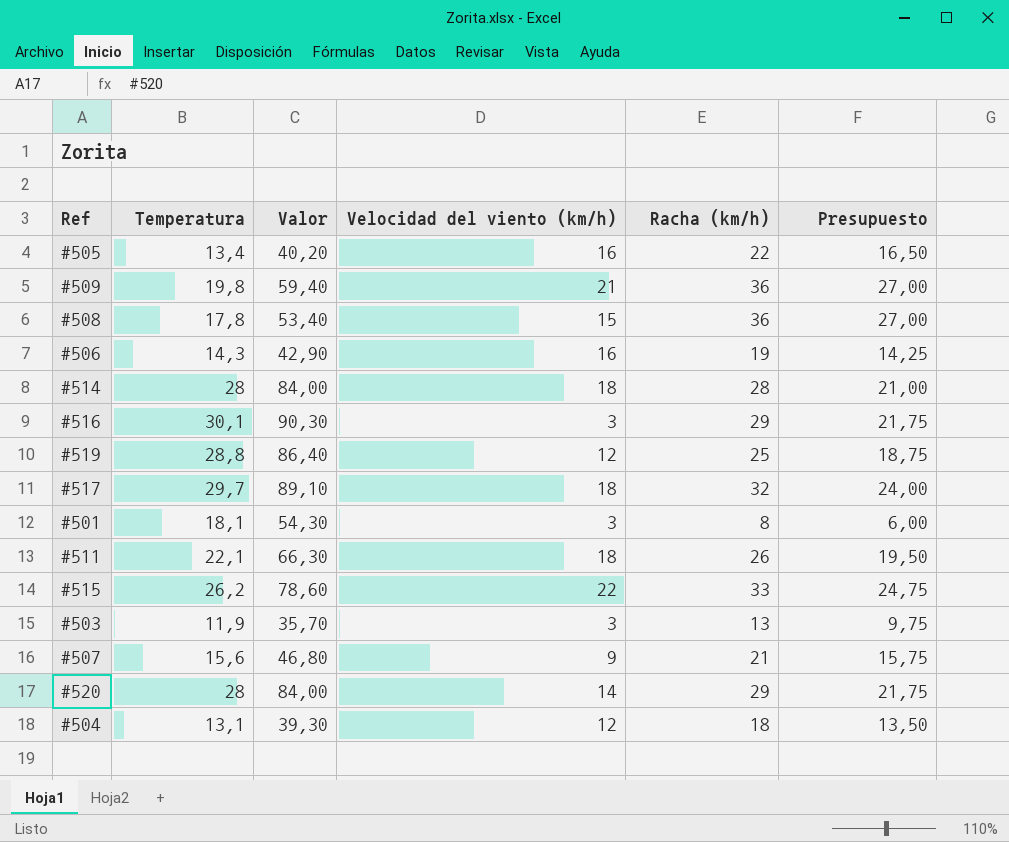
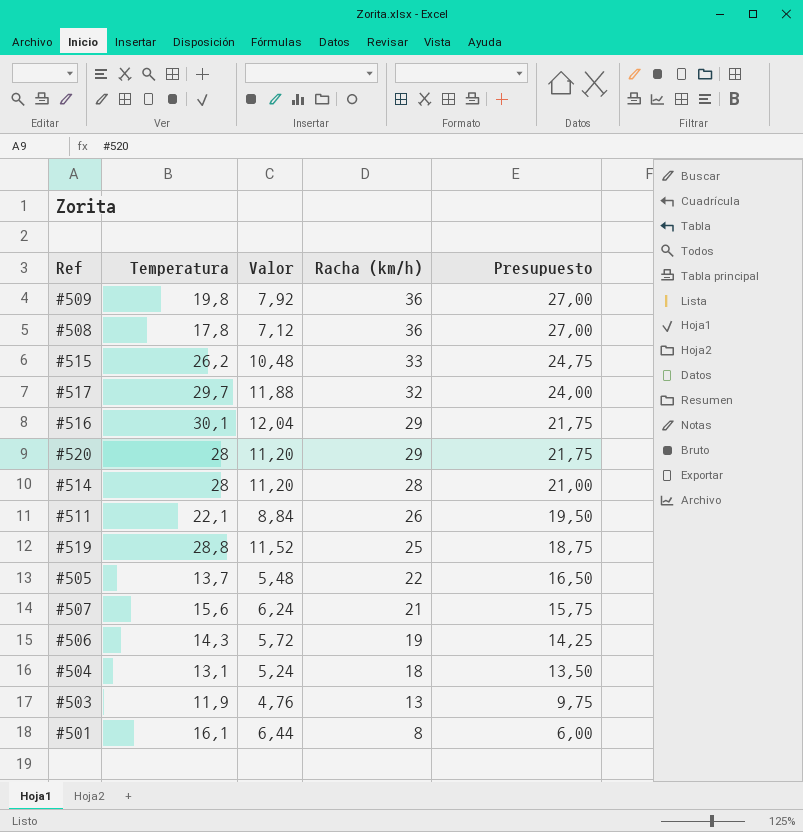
row order: none -> Racha (km/h) descending
column Velocidad del viento (km/h) | position: 4 -> none
column Valor | formula: [Temperatura] * 3 -> [Temperatura] * 0,4
#505 | Temperatura: 13,4 -> 13,7
#501 | Temperatura: 18,1 -> 16,1

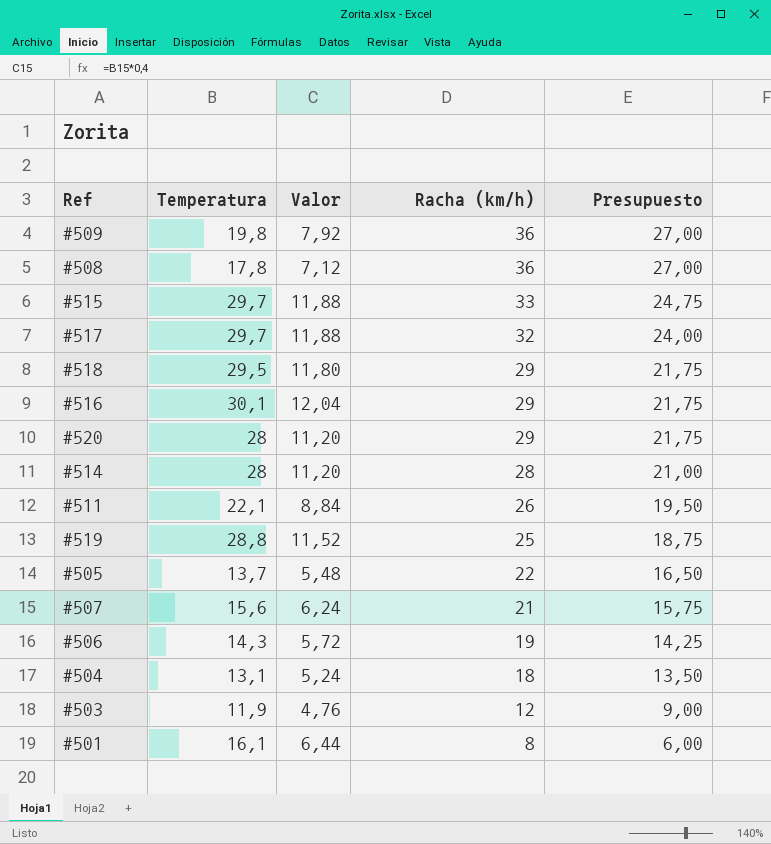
#515 | Temperatura: 26,2 -> 29,7
#515 | Valor: 10,48 -> 11,88
row #518: none -> 29,5 | 11,80 | 29 | 21,75
#503 | Racha (km/h): 13 -> 12
#503 | Presupuesto: 9,75 -> 9,00

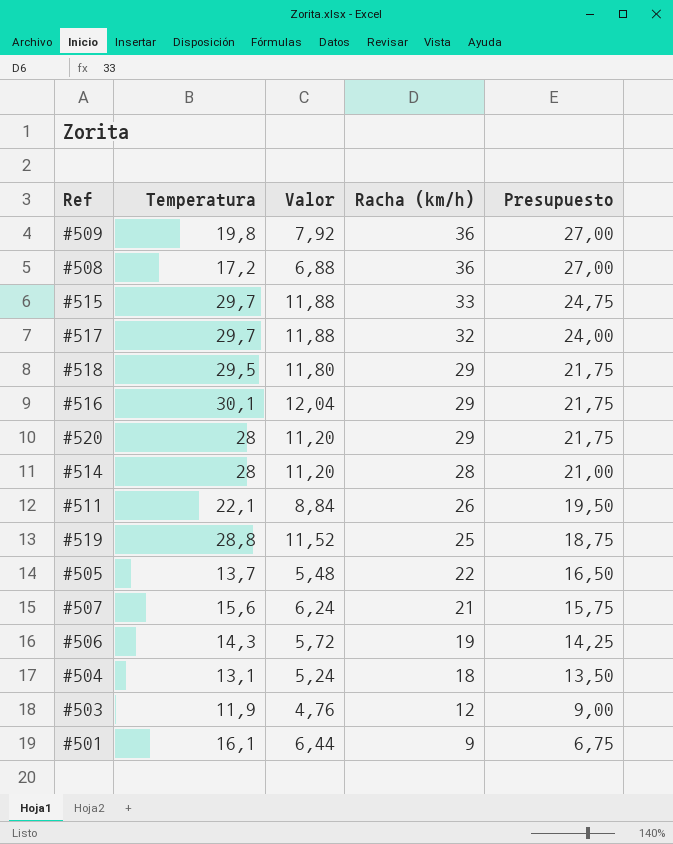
#508 | Temperatura: 17,8 -> 17,2
#508 | Valor: 7,12 -> 6,88
#501 | Racha (km/h): 8 -> 9
#501 | Presupuesto: 6,00 -> 6,75

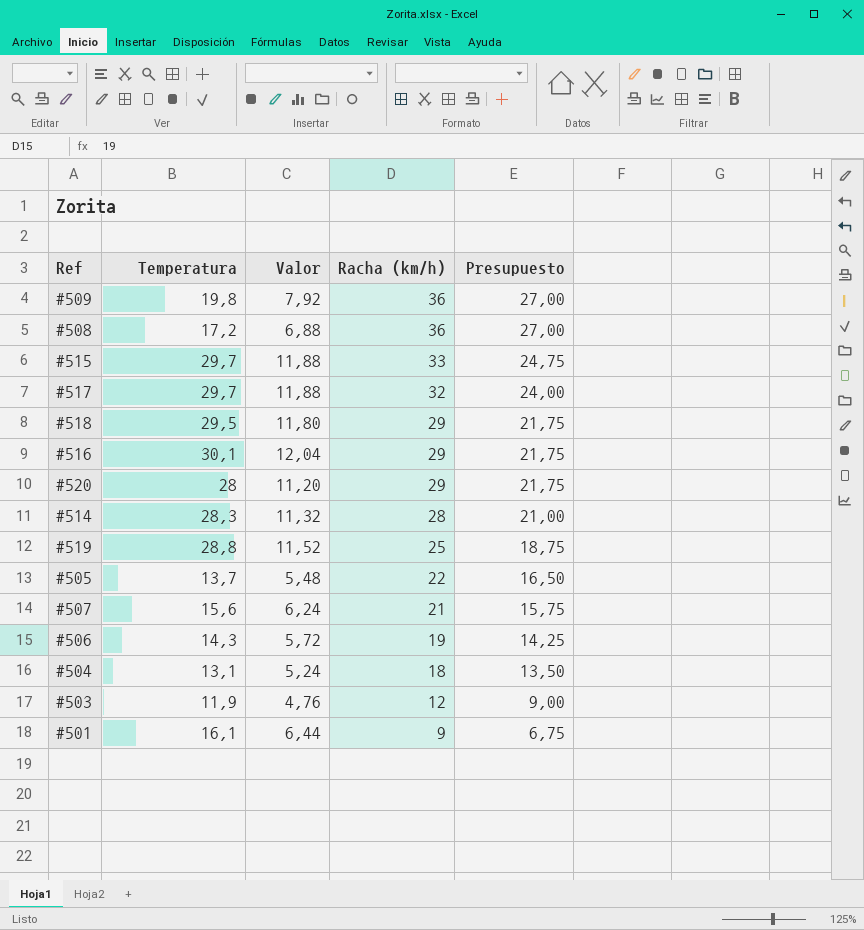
row #511: 22,1 | 8,84 | 26 | 19,50 -> none
#514 | Temperatura: 28 -> 28,3
#514 | Valor: 11,20 -> 11,32

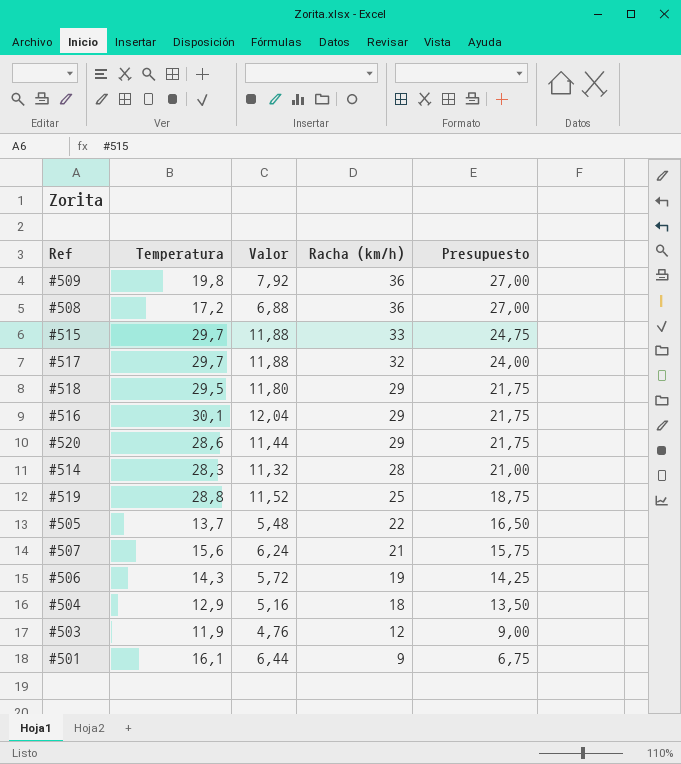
#520 | Temperatura: 28 -> 28,6
#520 | Valor: 11,20 -> 11,44
#504 | Temperatura: 13,1 -> 12,9
#504 | Valor: 5,24 -> 5,16

